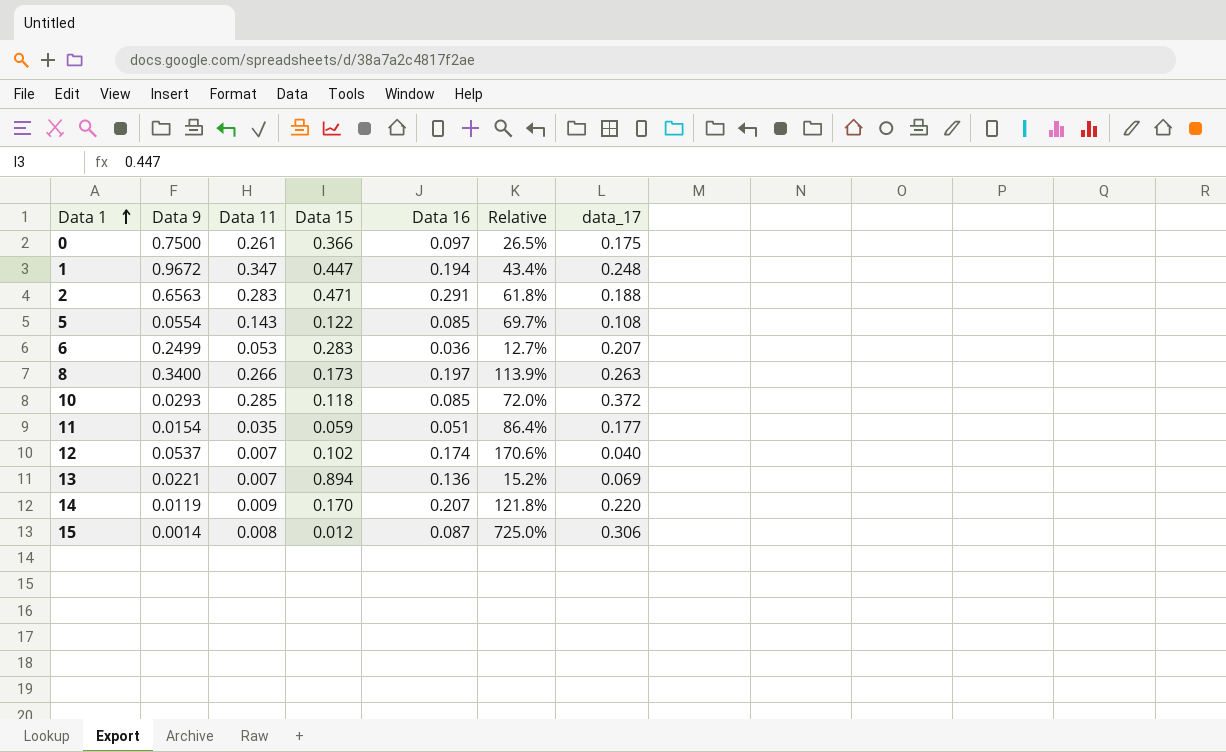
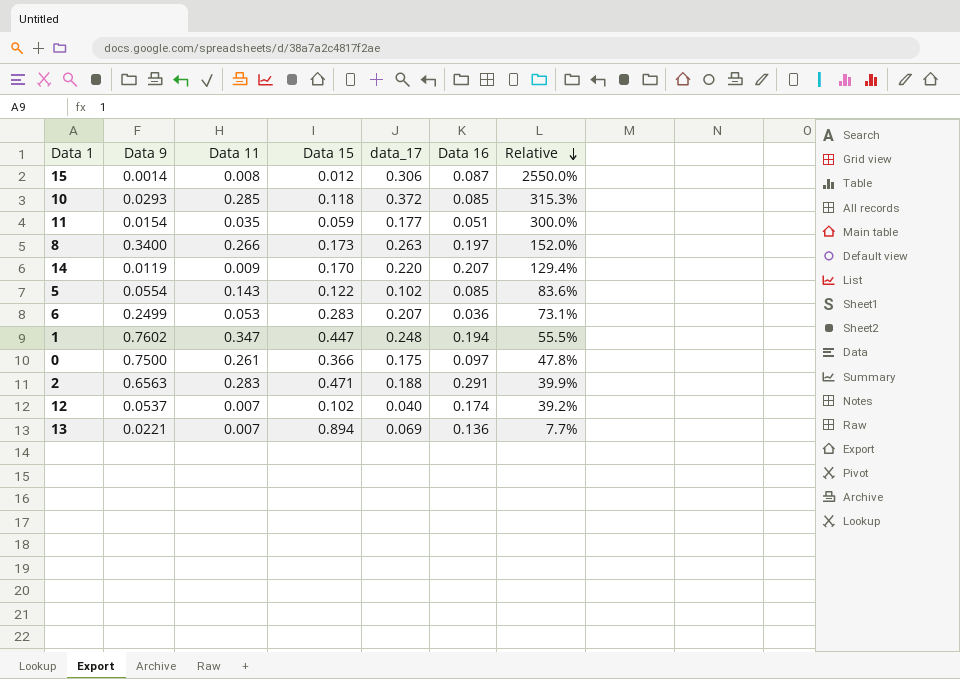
row order: Data 1 ascending -> Relative descending
column data_17 | position: 7 -> 5
column Relative | formula: [Data 16] / [Data 15] -> [data_17] / [Data 15]
5 | data_17: 0.108 -> 0.102
1 | Data 9: 0.9672 -> 0.7602

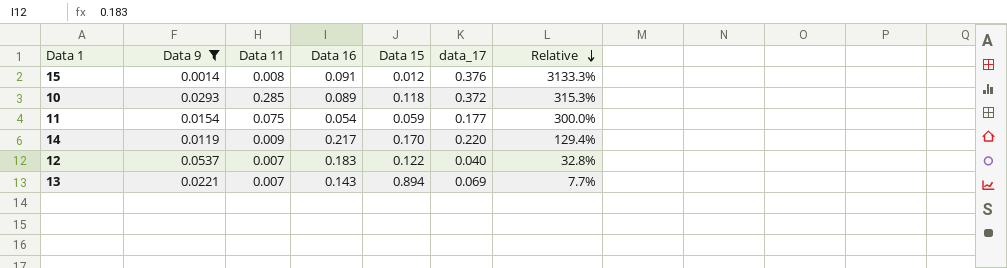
filter: none -> Data 9 <= 0.0537
column Data 16 | position: 6 -> 4
15 | Data 16: 0.087 -> 0.091
15 | data_17: 0.306 -> 0.376
15 | Relative: 2550.0% -> 3133.3%
10 | Data 16: 0.085 -> 0.089
11 | Data 11: 0.035 -> 0.075
11 | Data 16: 0.051 -> 0.054
14 | Data 16: 0.207 -> 0.217
12 | Data 16: 0.174 -> 0.183
12 | Data 15: 0.102 -> 0.122
12 | Relative: 39.2% -> 32.8%
13 | Data 16: 0.136 -> 0.143

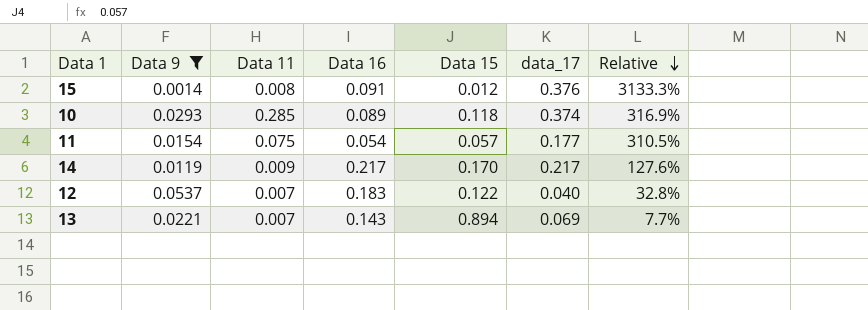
10 | data_17: 0.372 -> 0.374
10 | Relative: 315.3% -> 316.9%
11 | Data 15: 0.059 -> 0.057
11 | Relative: 300.0% -> 310.5%
14 | data_17: 0.220 -> 0.217
14 | Relative: 129.4% -> 127.6%

